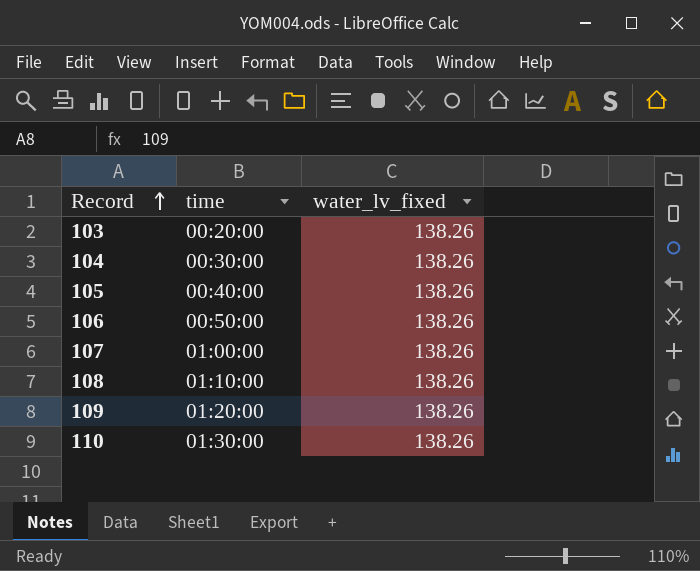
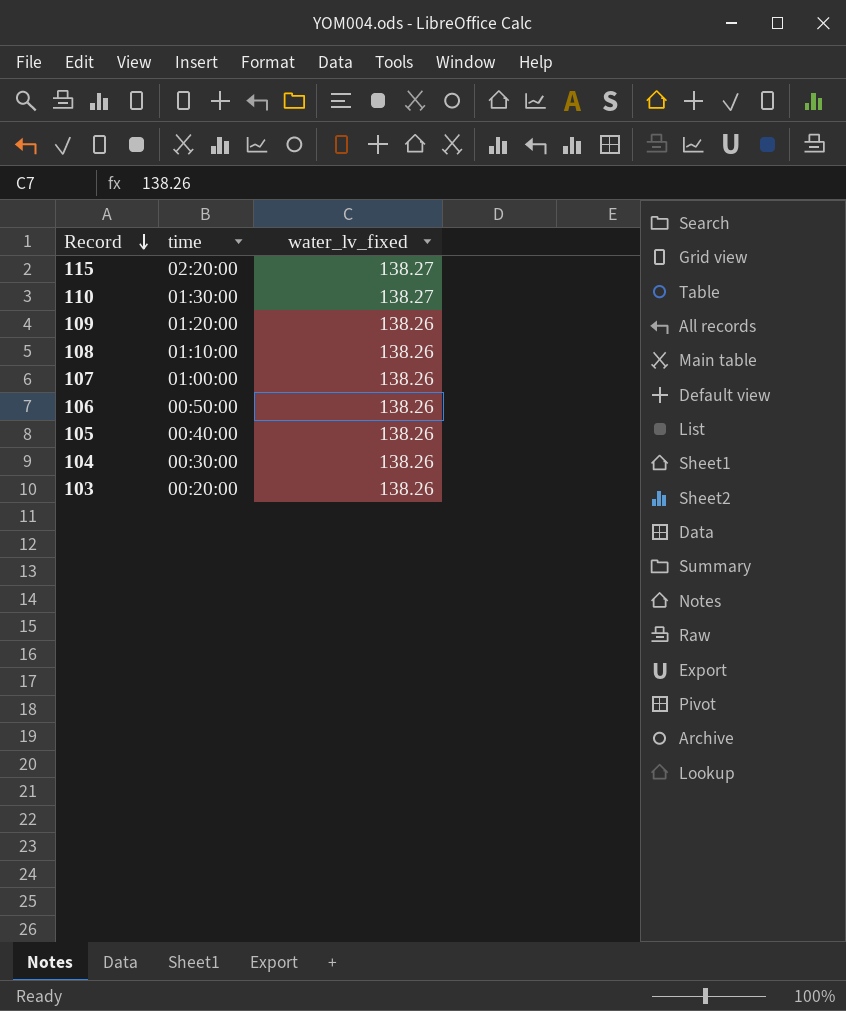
row order: Record ascending -> Record descending
row 115: none -> 02:20:00 | 138.27
110 | water_lv_fixed: 138.26 -> 138.27

